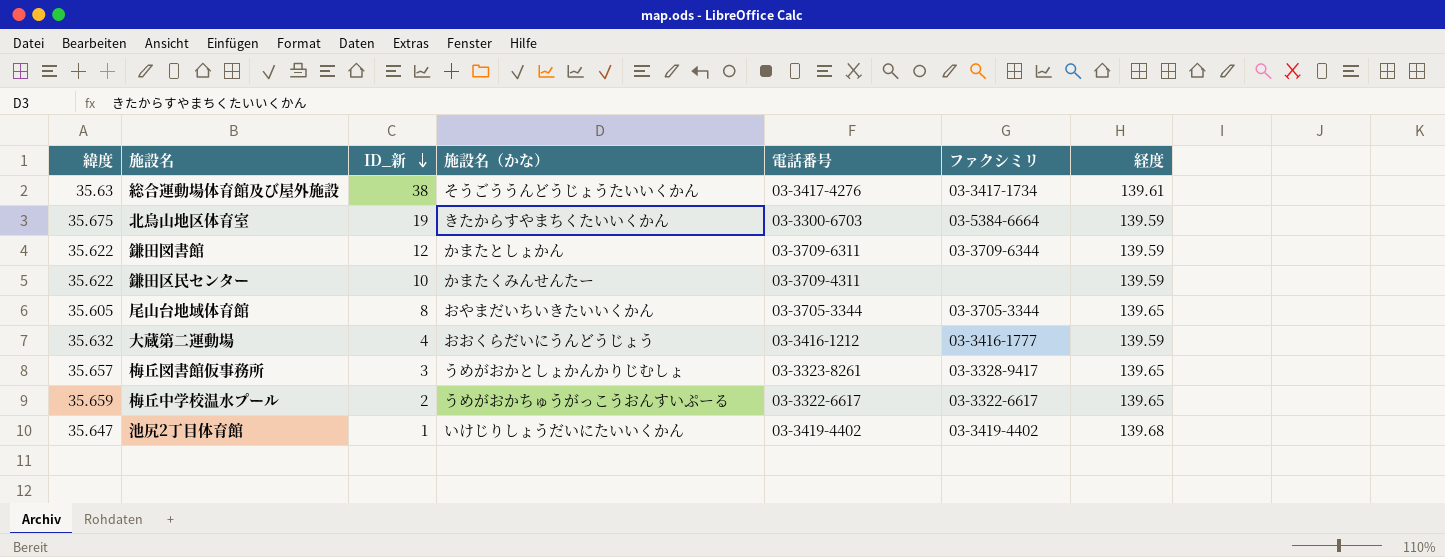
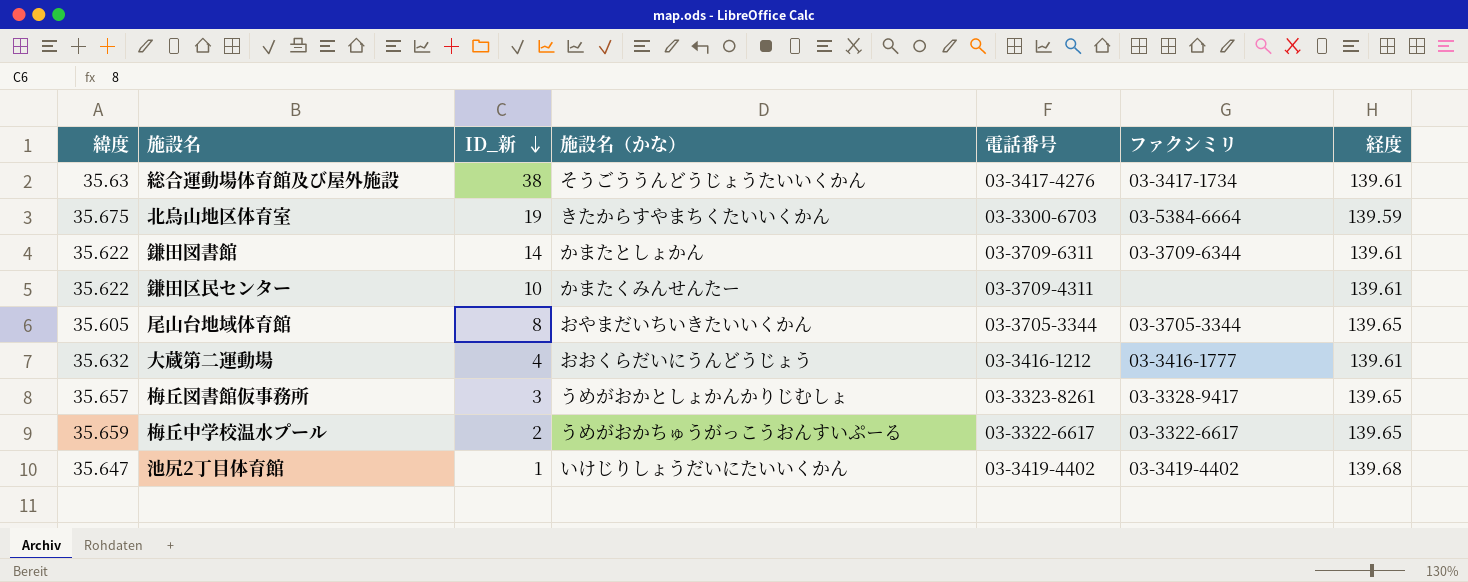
鎌田図書館 | ID_新: 12 -> 14
鎌田図書館 | 経度: 139.59 -> 139.61
鎌田区民センター | 経度: 139.59 -> 139.61
大蔵第二運動場 | 経度: 139.59 -> 139.61

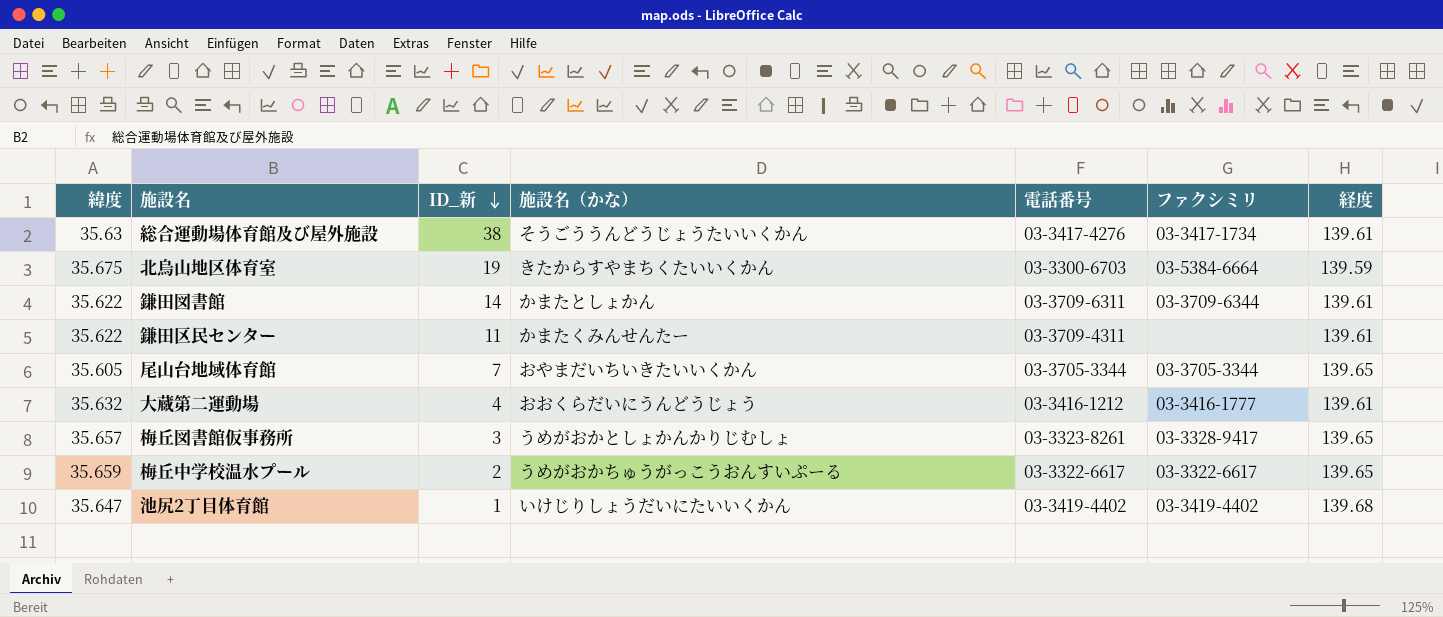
鎌田区民センター | ID_新: 10 -> 11
尾山台地域体育館 | ID_新: 8 -> 7

